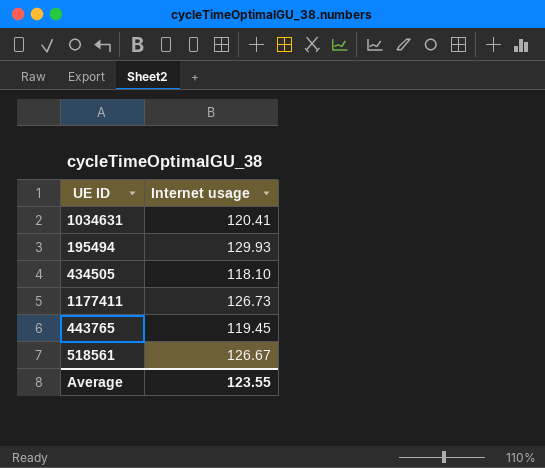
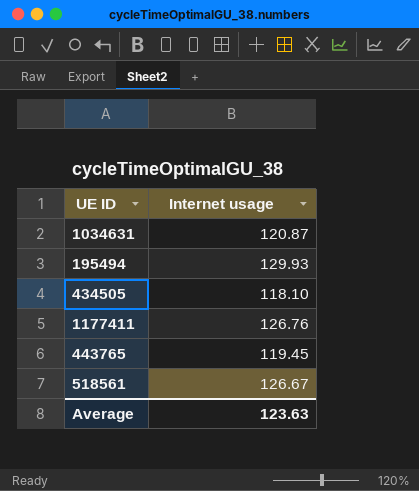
1034631 | Internet usage: 120.41 -> 120.87
1177411 | Internet usage: 126.73 -> 126.76
Average | Internet usage: 123.55 -> 123.63

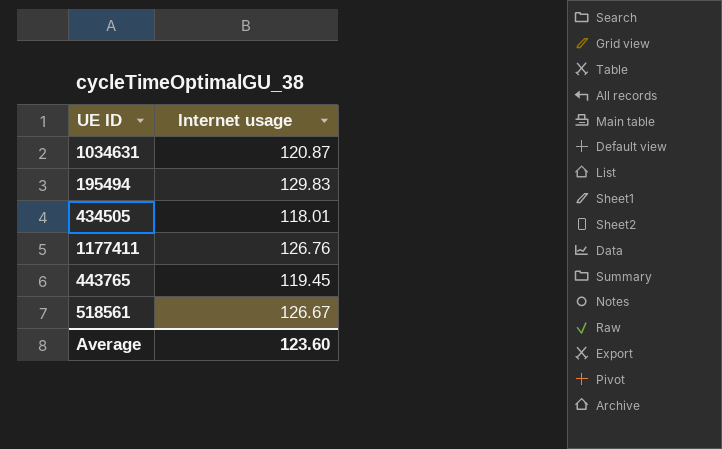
195494 | Internet usage: 129.93 -> 129.83
434505 | Internet usage: 118.10 -> 118.01
Average | Internet usage: 123.63 -> 123.60

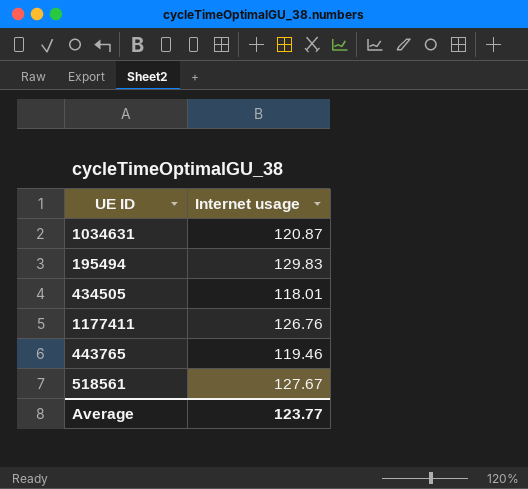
443765 | Internet usage: 119.45 -> 119.46
518561 | Internet usage: 126.67 -> 127.67
Average | Internet usage: 123.60 -> 123.77

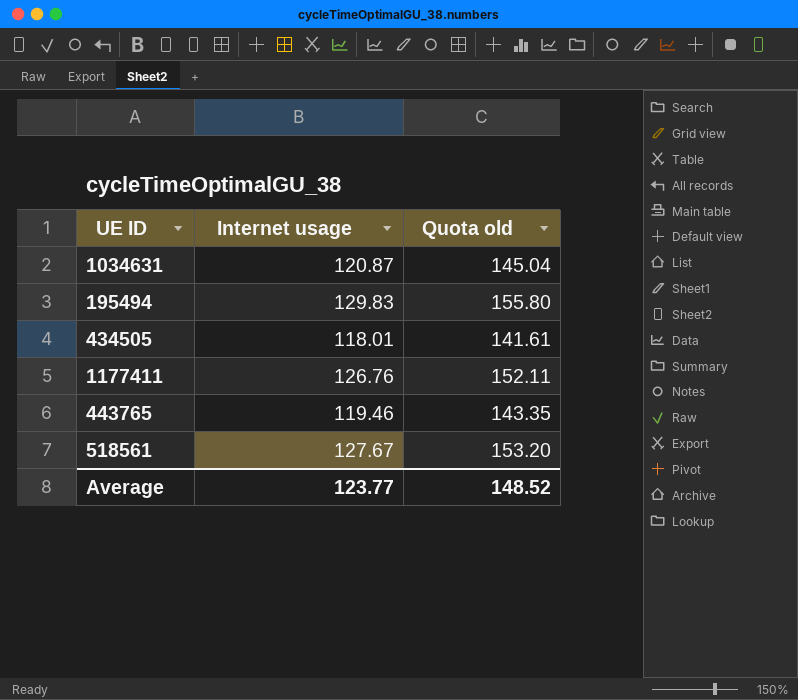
column Quota old | formula: none -> [Internet usage] * 1.2

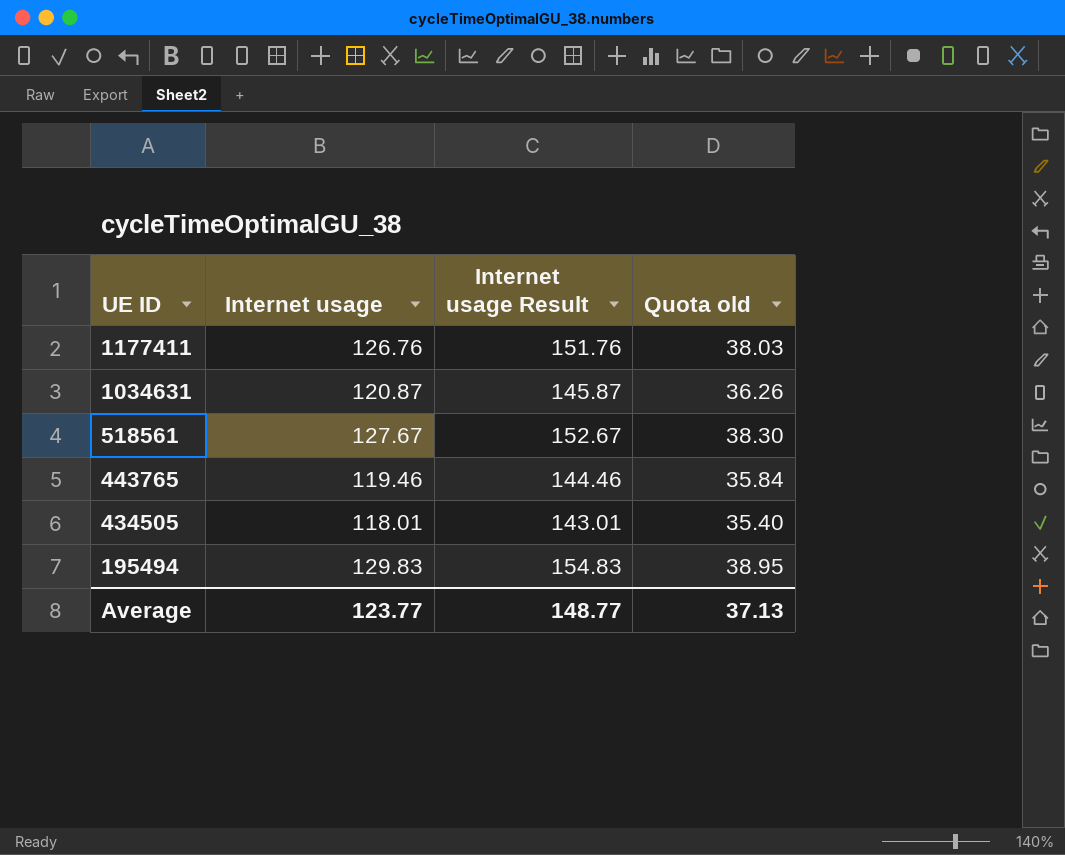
row order: none -> UE ID descending
column Internet usage Result | formula: none -> [Internet usage] + 25
column Quota old | formula: [Internet usage] * 1.2 -> [Internet usage] * 0.3
Average | Quota old: 148.52 -> 37.13

